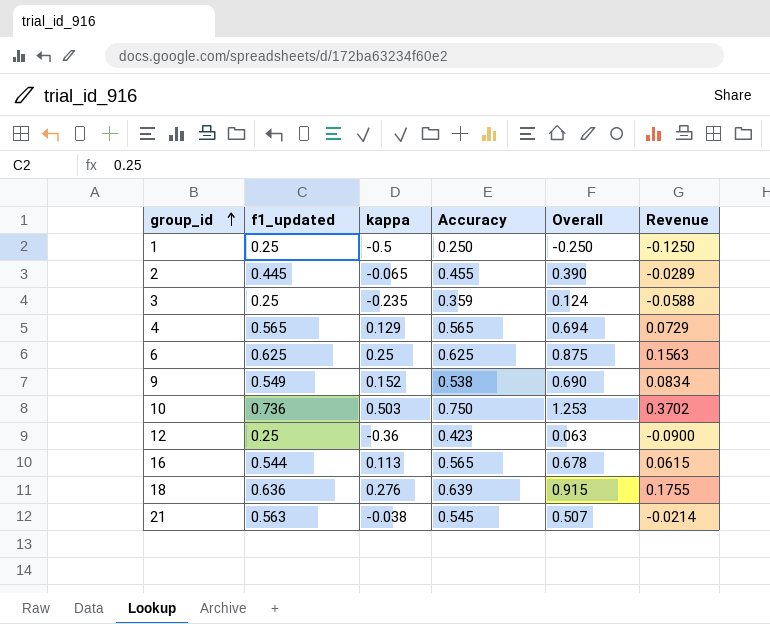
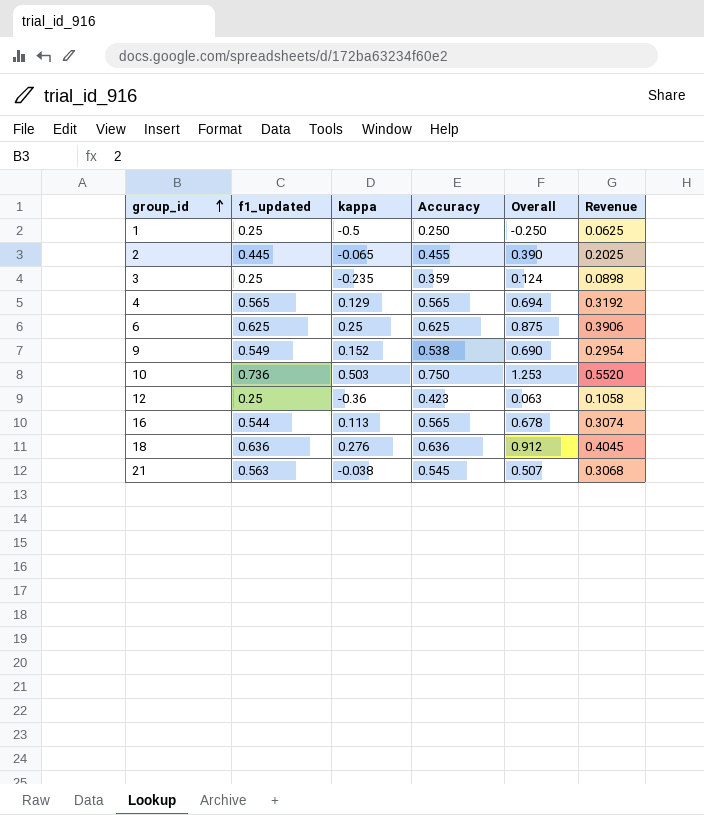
column Revenue | formula: [f1_updated] * [kappa] -> [f1_updated] * [Accuracy]
18 | Accuracy: 0.639 -> 0.636
18 | Overall: 0.915 -> 0.912

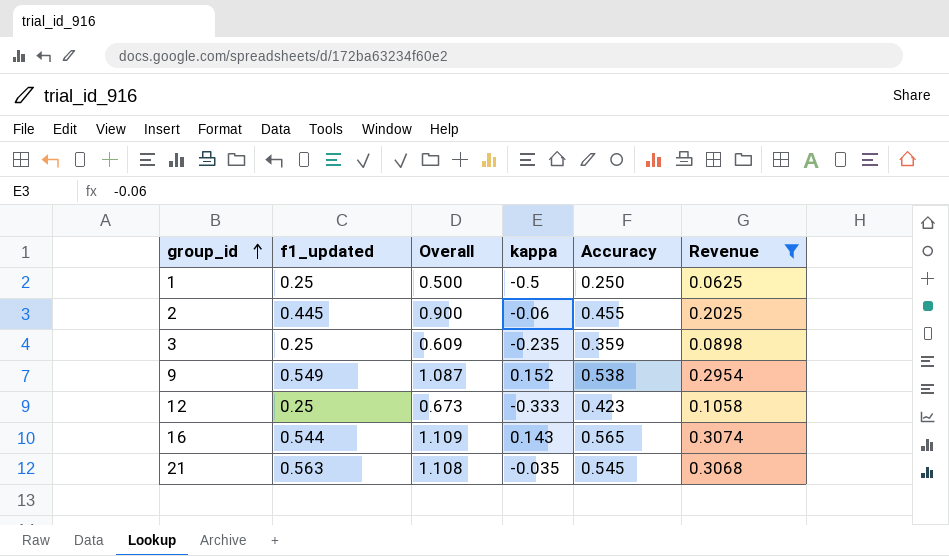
filter: none -> Revenue <= 0.3074
column Overall | formula: [kappa] + [Accuracy] -> [f1_updated] + [Accuracy]
column Overall | position: 5 -> 3
2 | kappa: -0.065 -> -0.06
12 | kappa: -0.36 -> -0.333
16 | kappa: 0.113 -> 0.143
21 | kappa: -0.038 -> -0.035

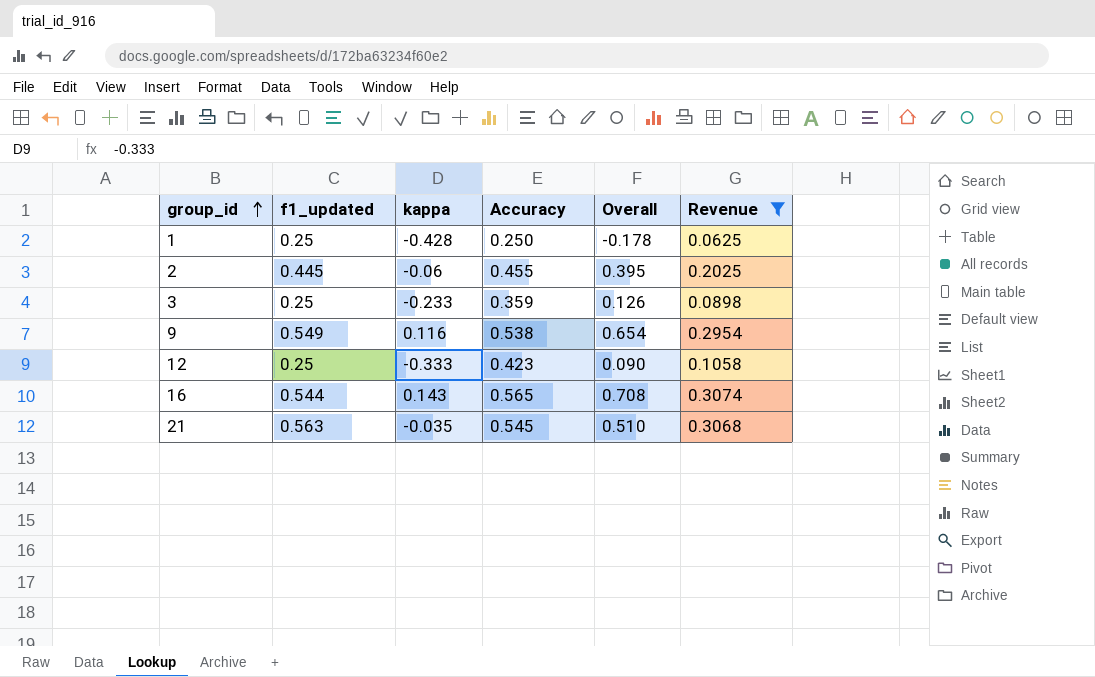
column Overall | formula: [f1_updated] + [Accuracy] -> [kappa] + [Accuracy]
column Overall | position: 3 -> 5
1 | kappa: -0.5 -> -0.428
3 | kappa: -0.235 -> -0.233
9 | kappa: 0.152 -> 0.116

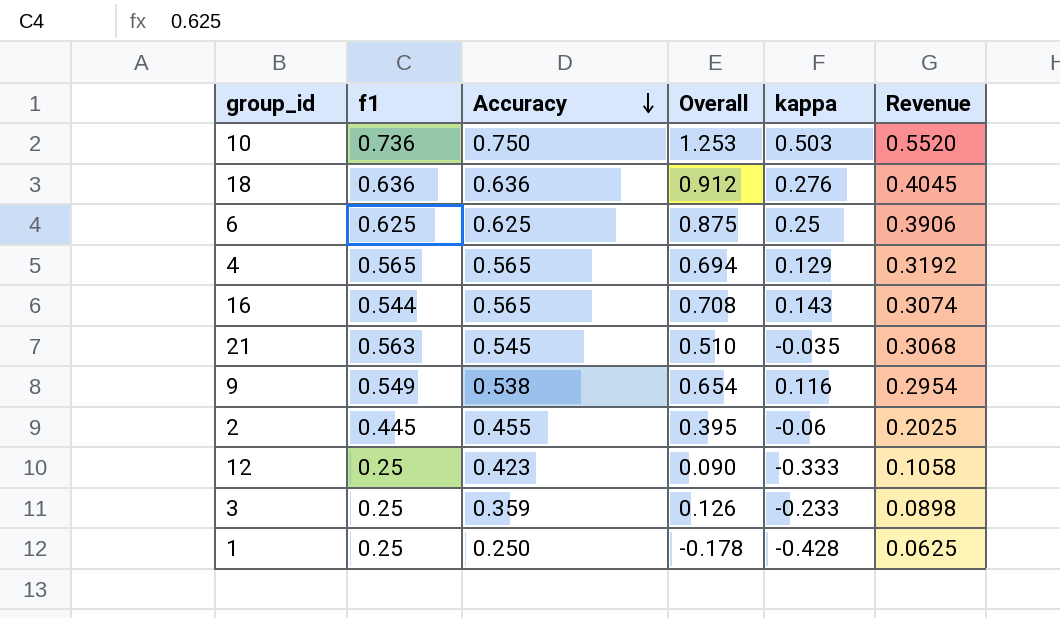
filter: Revenue <= 0.3074 -> none
row order: group_id ascending -> Accuracy descending
column name: f1_updated -> f1
column kappa | position: 3 -> 5

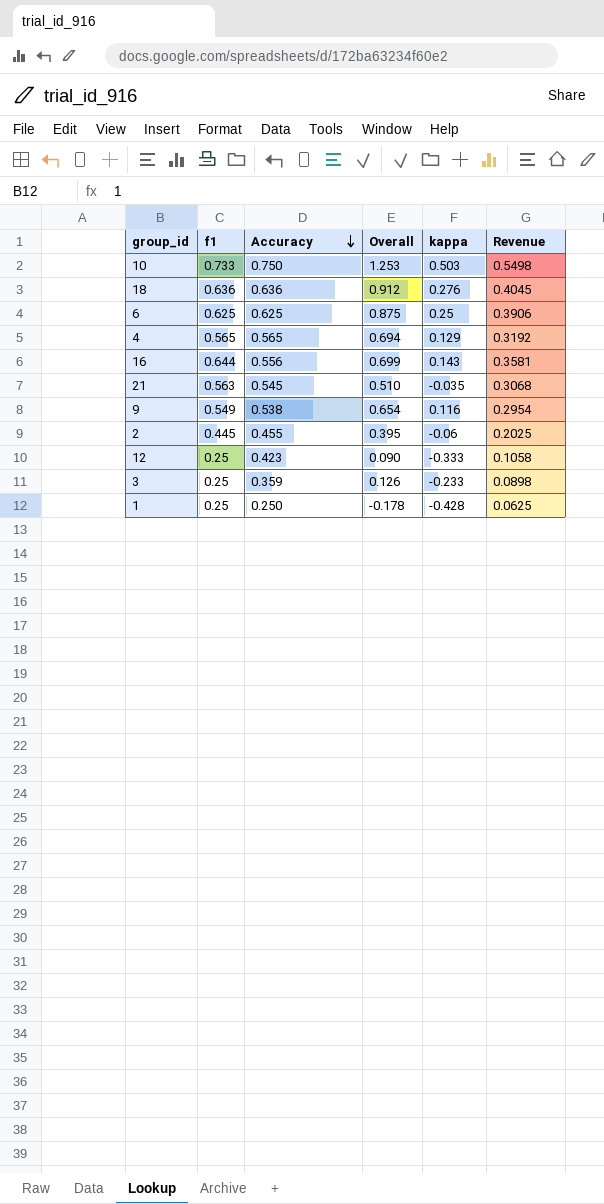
10 | f1: 0.736 -> 0.733
10 | Revenue: 0.5520 -> 0.5498
16 | f1: 0.544 -> 0.644
16 | Accuracy: 0.565 -> 0.556
16 | Overall: 0.708 -> 0.699
16 | Revenue: 0.3074 -> 0.3581

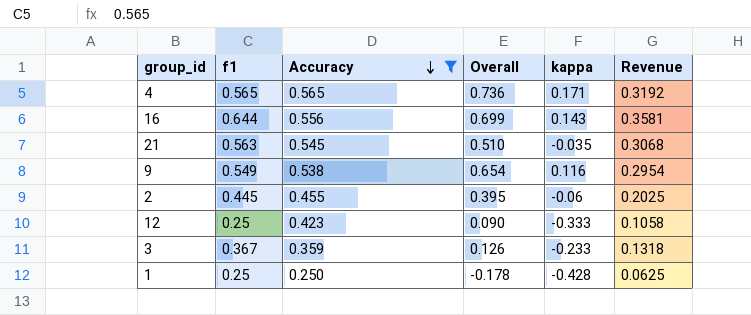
filter: none -> Accuracy <= 0.565
4 | Overall: 0.694 -> 0.736
4 | kappa: 0.129 -> 0.171
3 | f1: 0.25 -> 0.367
3 | Revenue: 0.0898 -> 0.1318

